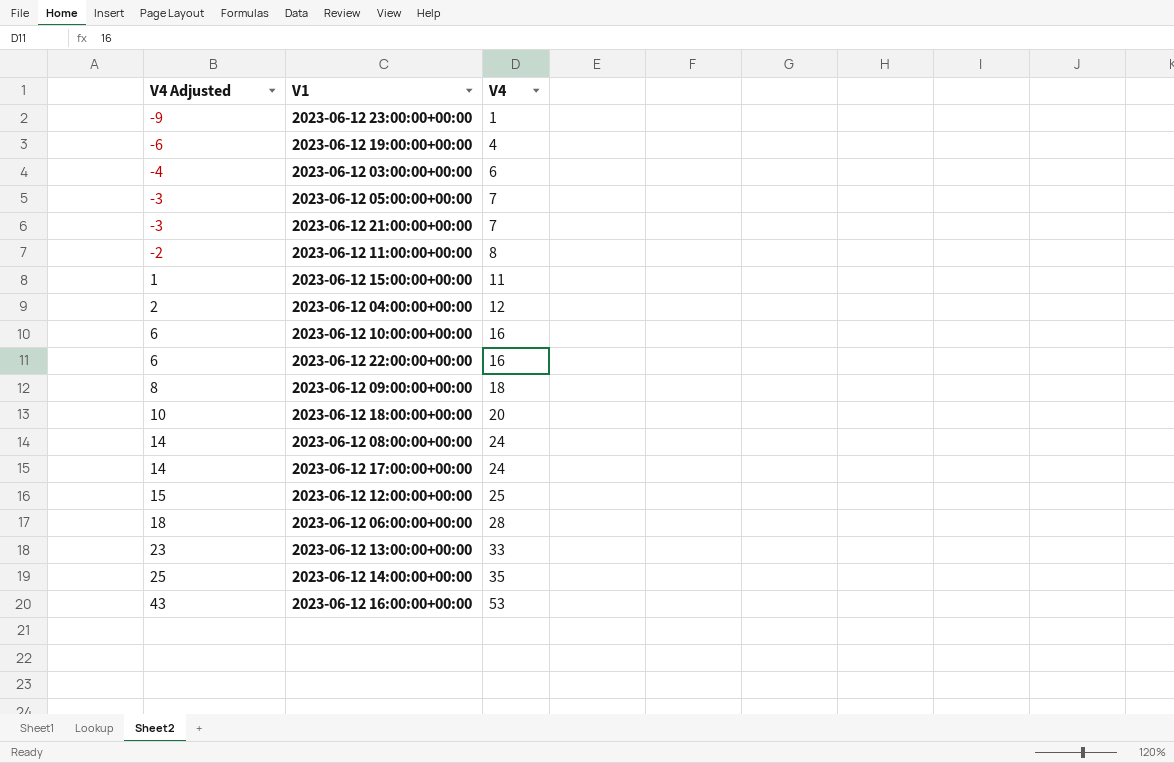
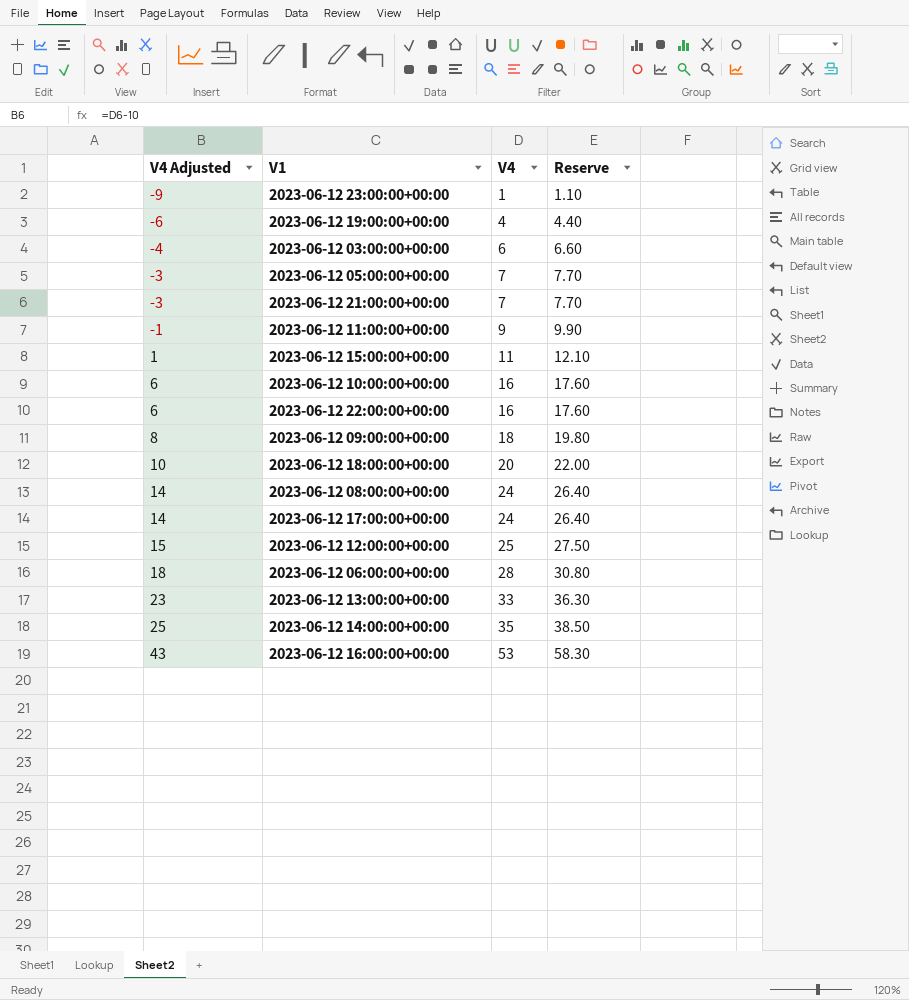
column Reserve | formula: none -> [V4] * 1.1
row 2023-06-12 04:00:00+00:00: 2 | 12 -> none
2023-06-12 11:00:00+00:00 | V4 Adjusted: -2 -> -1
2023-06-12 11:00:00+00:00 | V4: 8 -> 9

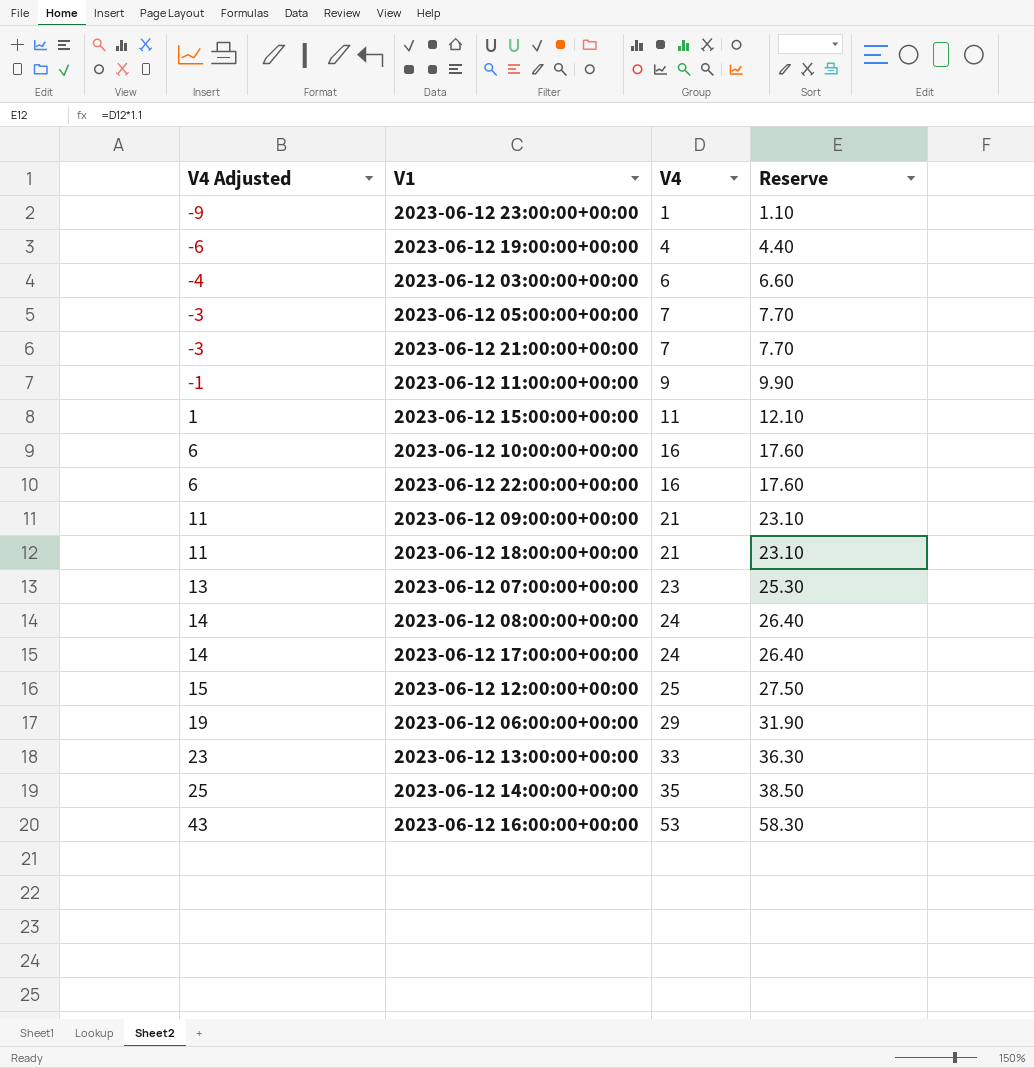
2023-06-12 09:00:00+00:00 | V4 Adjusted: 8 -> 11
2023-06-12 09:00:00+00:00 | V4: 18 -> 21
2023-06-12 09:00:00+00:00 | Reserve: 19.80 -> 23.10
2023-06-12 18:00:00+00:00 | V4 Adjusted: 10 -> 11
2023-06-12 18:00:00+00:00 | V4: 20 -> 21
2023-06-12 18:00:00+00:00 | Reserve: 22.00 -> 23.10
row 2023-06-12 07:00:00+00:00: none -> 13 | 23 | 25.30
2023-06-12 06:00:00+00:00 | V4 Adjusted: 18 -> 19
2023-06-12 06:00:00+00:00 | V4: 28 -> 29
2023-06-12 06:00:00+00:00 | Reserve: 30.80 -> 31.90

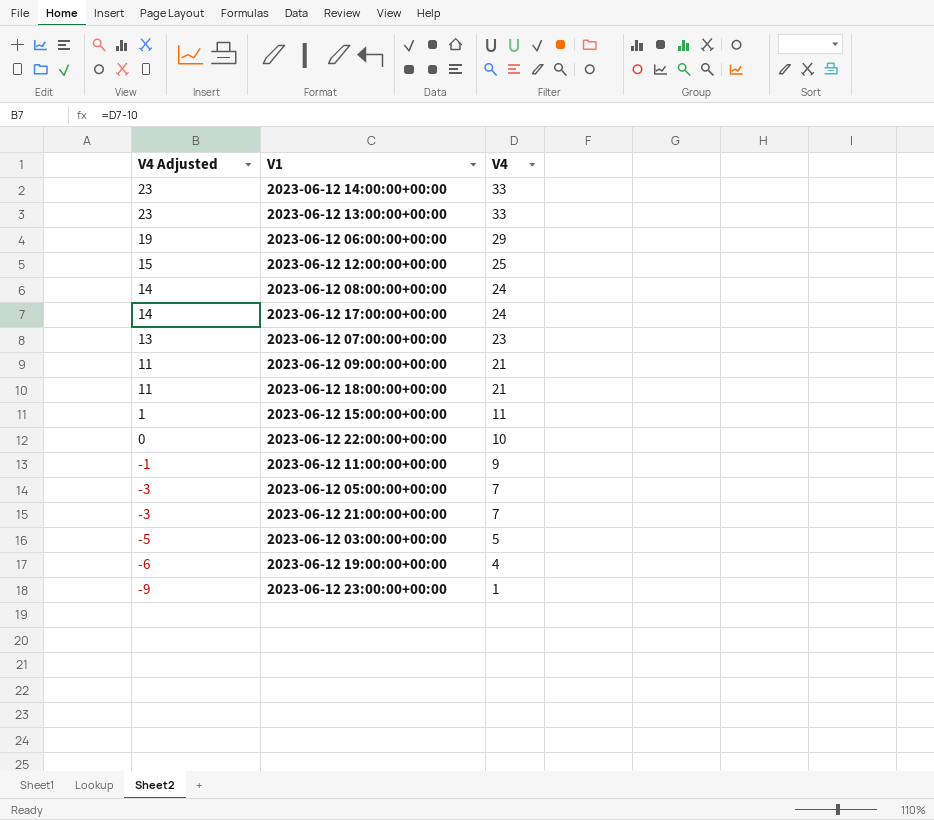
row order: V4 Adjusted ascending -> V4 Adjusted descending
column Reserve | formula: [V4] * 1.1 -> none
row 2023-06-12 10:00:00+00:00: 6 | 16 | 17.60 -> none
row 2023-06-12 16:00:00+00:00: 43 | 53 | 58.30 -> none
2023-06-12 14:00:00+00:00 | V4 Adjusted: 25 -> 23
2023-06-12 14:00:00+00:00 | V4: 35 -> 33
2023-06-12 22:00:00+00:00 | V4 Adjusted: 6 -> 0
2023-06-12 22:00:00+00:00 | V4: 16 -> 10
2023-06-12 03:00:00+00:00 | V4 Adjusted: -4 -> -5
2023-06-12 03:00:00+00:00 | V4: 6 -> 5

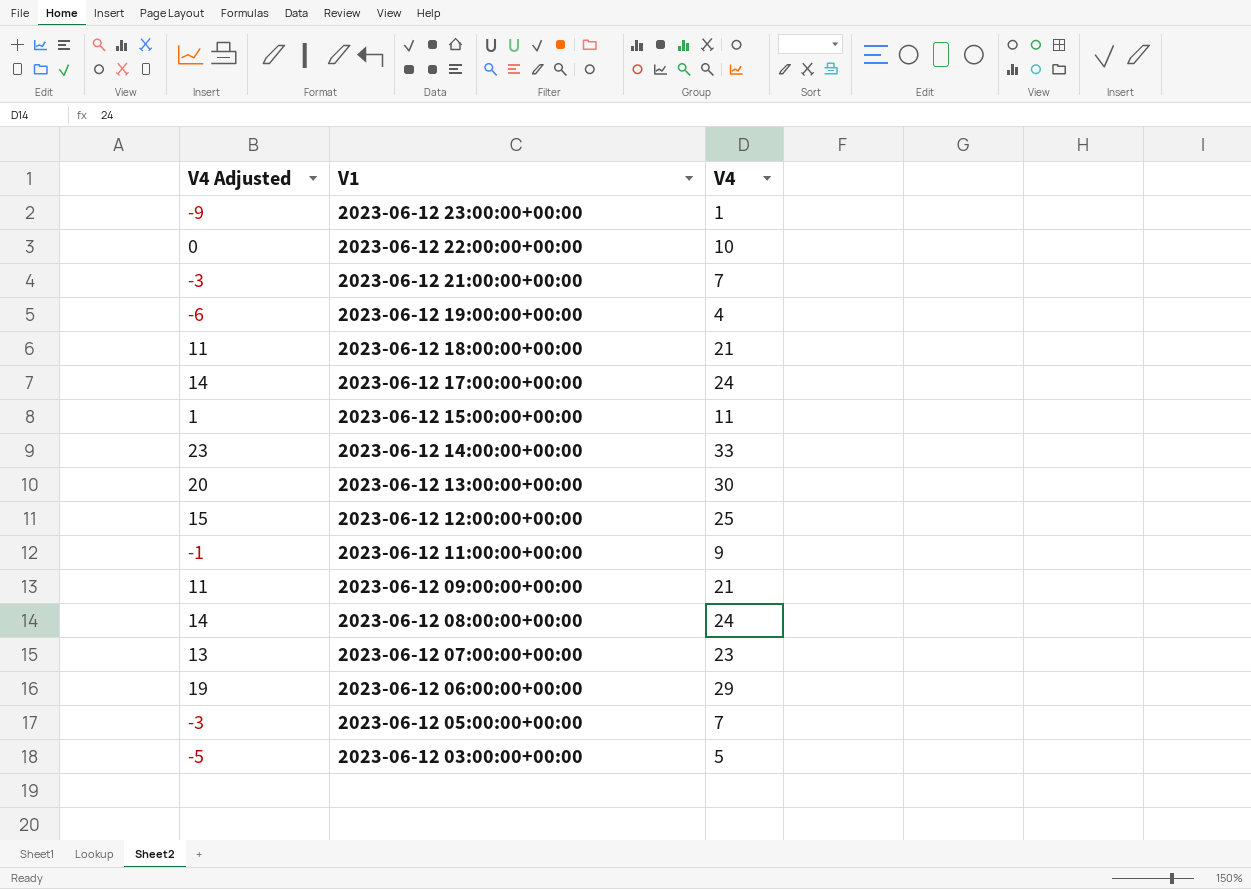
row order: V4 Adjusted descending -> V1 descending
2023-06-12 13:00:00+00:00 | V4 Adjusted: 23 -> 20
2023-06-12 13:00:00+00:00 | V4: 33 -> 30

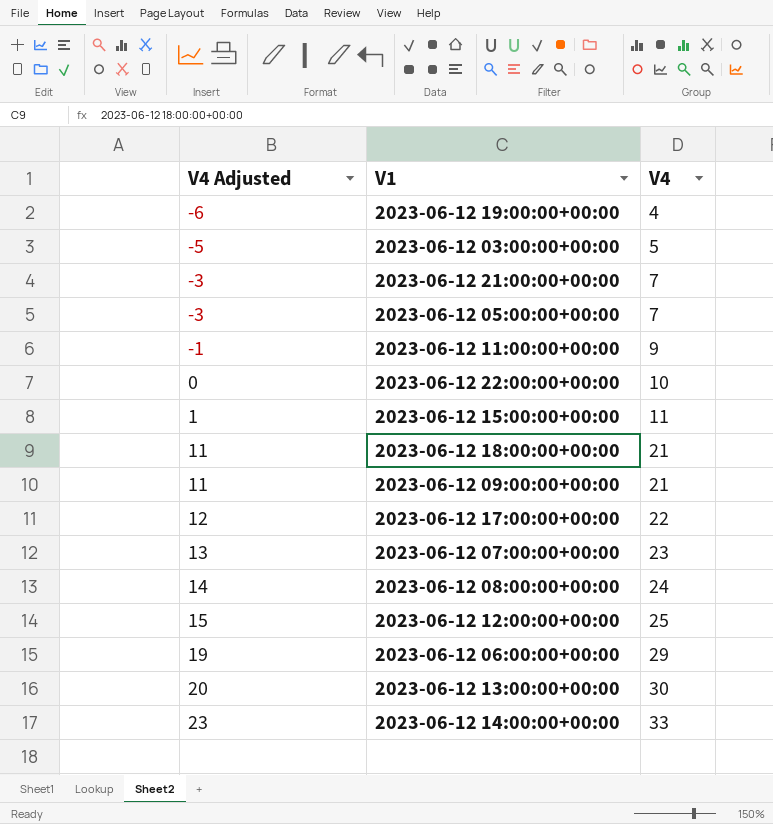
row order: V1 descending -> V4 Adjusted ascending
row 2023-06-12 23:00:00+00:00: -9 | 1 -> none
2023-06-12 17:00:00+00:00 | V4 Adjusted: 14 -> 12
2023-06-12 17:00:00+00:00 | V4: 24 -> 22

